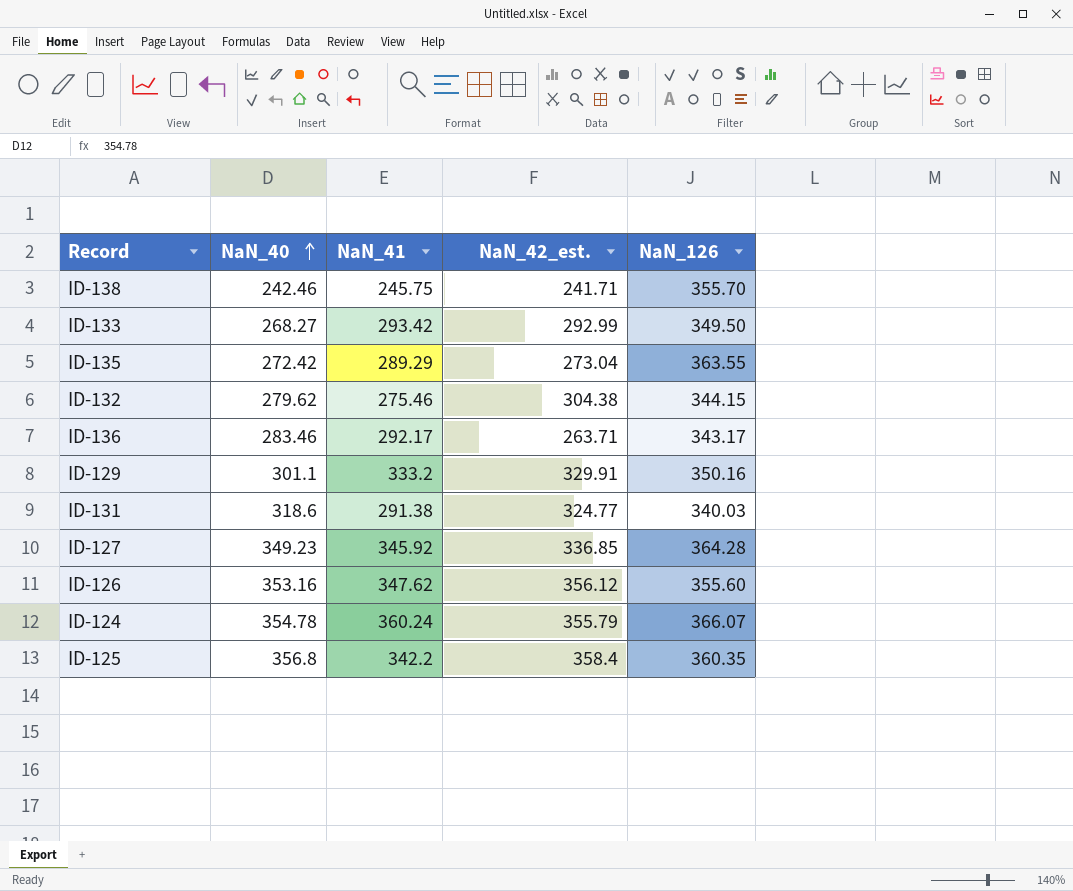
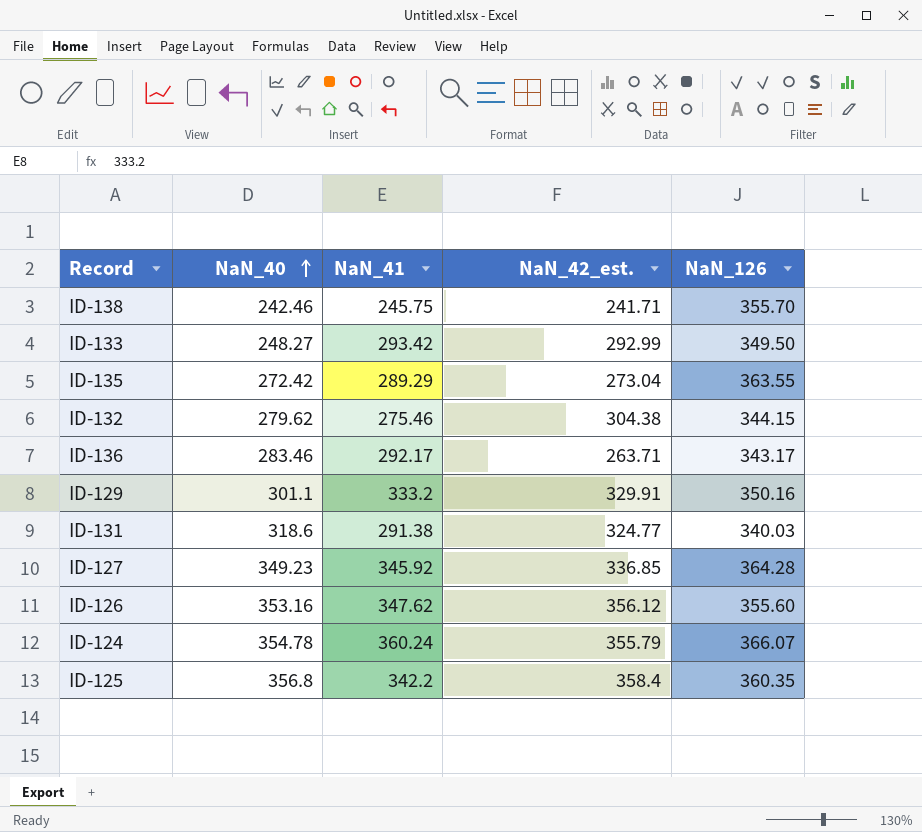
ID-133 | NaN_40: 268.27 -> 248.27

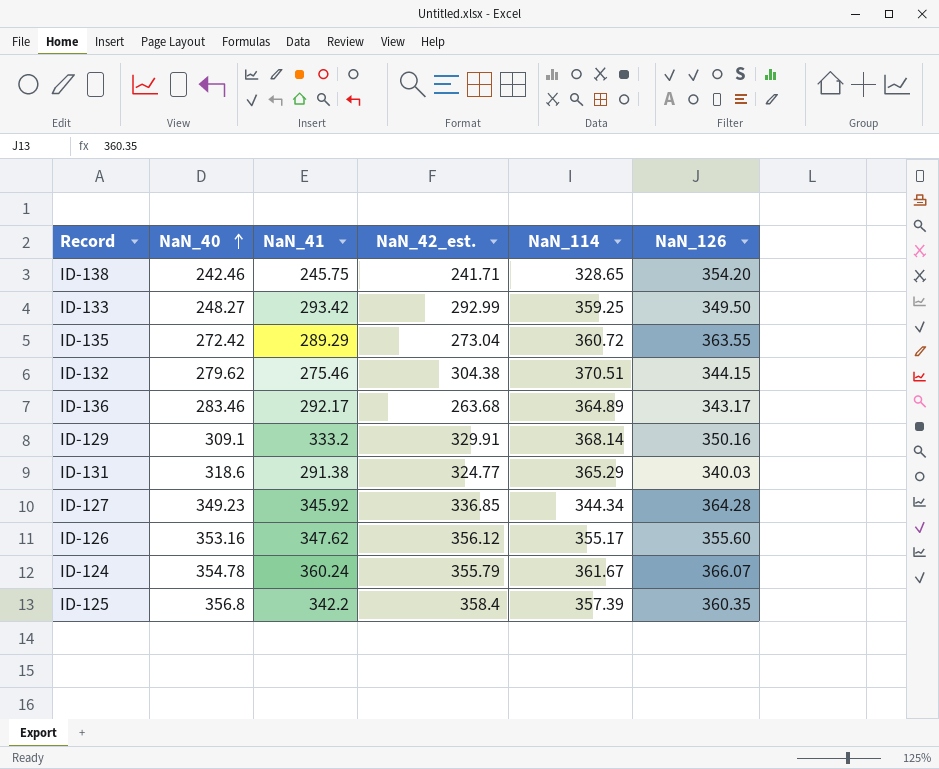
column NaN_114 | position: none -> 5
ID-138 | NaN_126: 355.70 -> 354.20
ID-136 | NaN_42_est.: 263.71 -> 263.68
ID-129 | NaN_40: 301.1 -> 309.1

